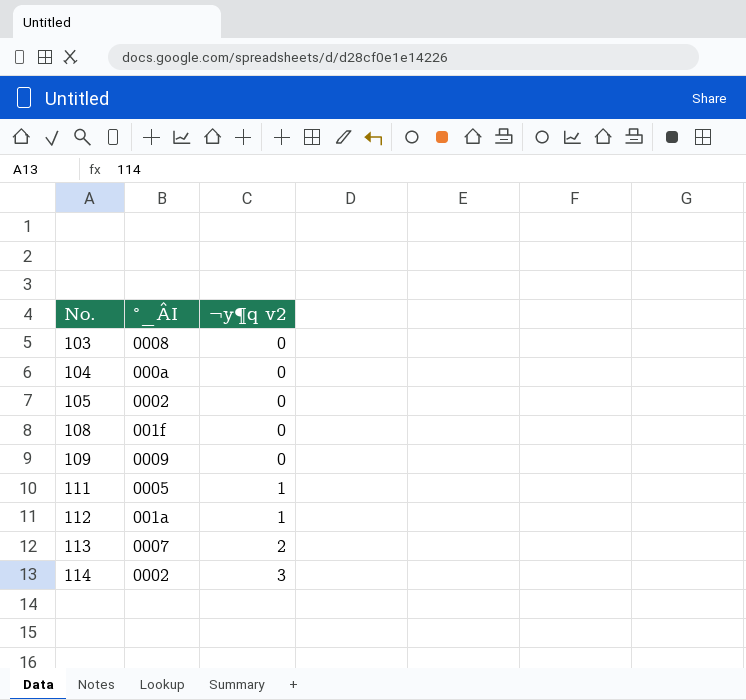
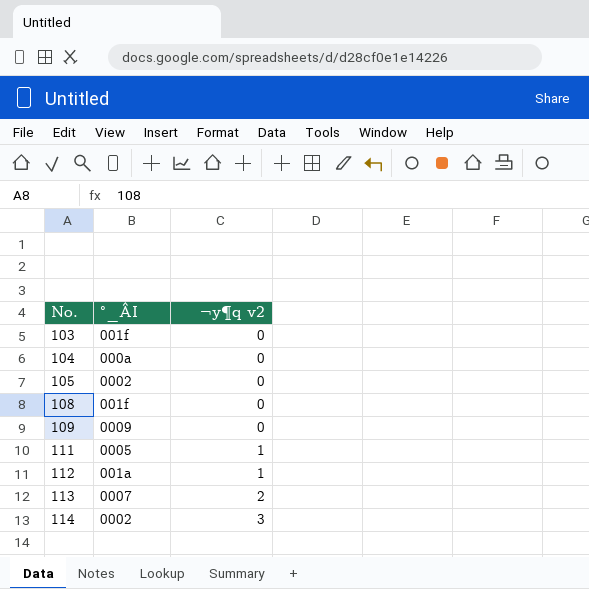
103 | °_ÂI: 0008 -> 001f

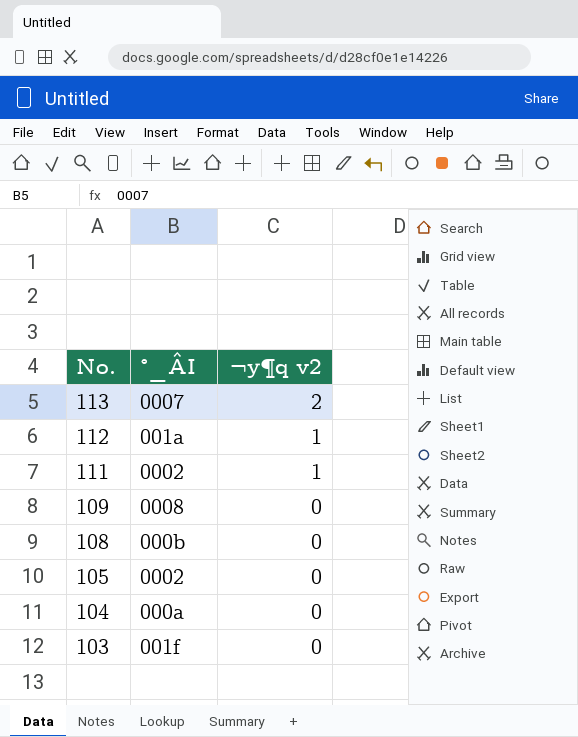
row order: No. ascending -> No. descending
row 114: 0002 | 3 -> none
111 | °_ÂI: 0005 -> 0002
109 | °_ÂI: 0009 -> 0008
108 | °_ÂI: 001f -> 000b

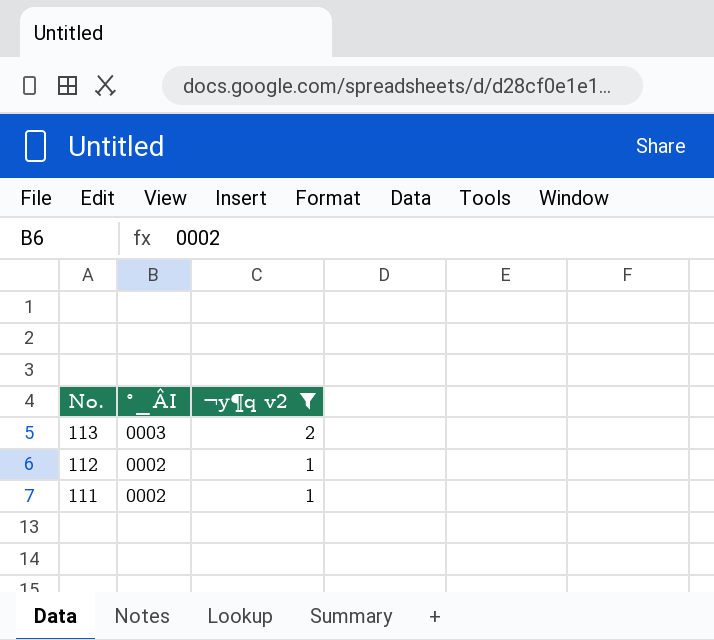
filter: none -> ¬y¶q v2 != 0
113 | °_ÂI: 0007 -> 0003
112 | °_ÂI: 001a -> 0002

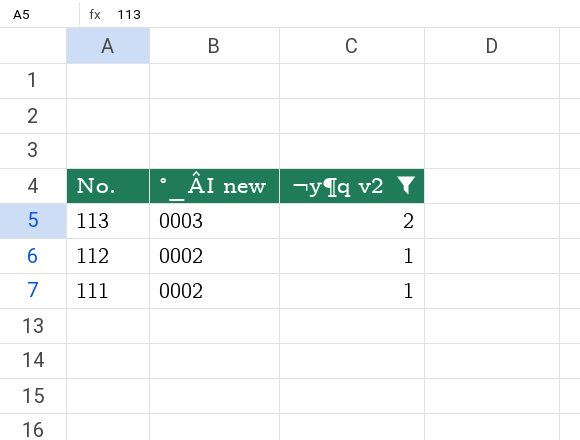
column name: °_ÂI -> °_ÂI new

